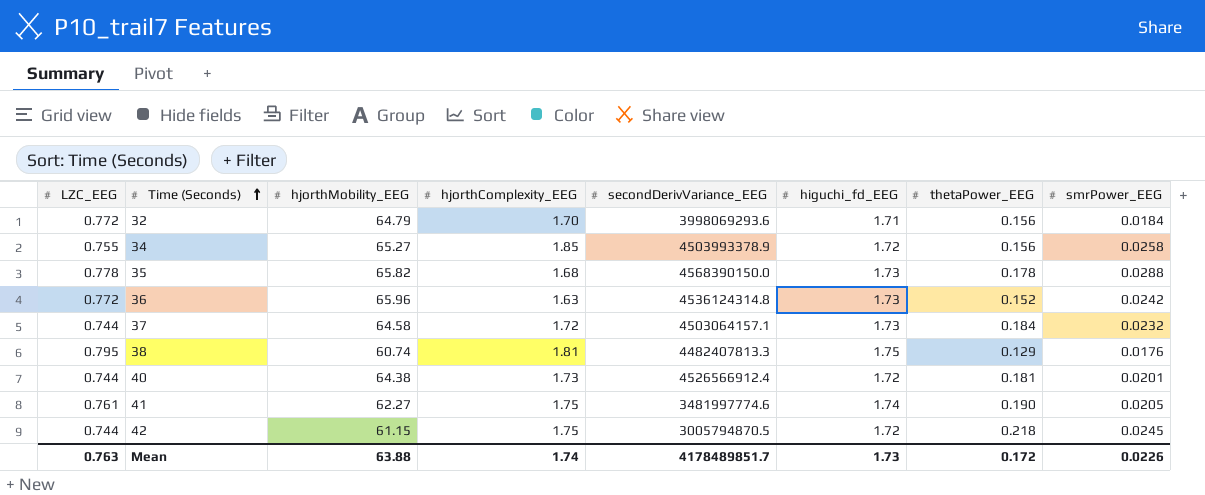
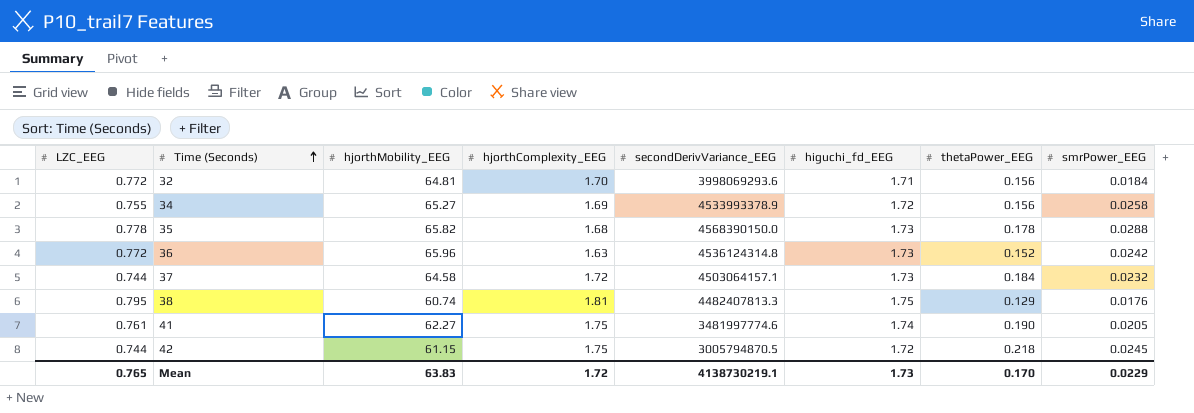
row 40: 0.744 | 64.38 | 1.73 | 4526566912.4 | 1.72 | 0.181 | 0.0201 -> none
32 | hjorthMobility_EEG: 64.79 -> 64.81
34 | hjorthComplexity_EEG: 1.85 -> 1.69
34 | secondDerivVariance_EEG: 4503993378.9 -> 4533993378.9
Mean | LZC_EEG: 0.763 -> 0.765
Mean | hjorthMobility_EEG: 63.88 -> 63.83
Mean | hjorthComplexity_EEG: 1.74 -> 1.72
Mean | secondDerivVariance_EEG: 4178489851.7 -> 4138730219.1
Mean | thetaPower_EEG: 0.172 -> 0.170
Mean | smrPower_EEG: 0.0226 -> 0.0229

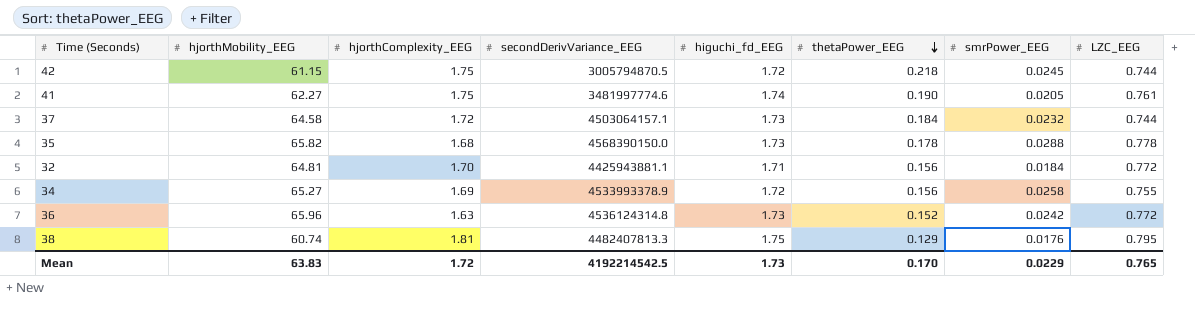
row order: Time (Seconds) ascending -> thetaPower_EEG descending
column LZC_EEG | position: 1 -> 8
32 | secondDerivVariance_EEG: 3998069293.6 -> 4425943881.1
Mean | secondDerivVariance_EEG: 4138730219.1 -> 4192214542.5

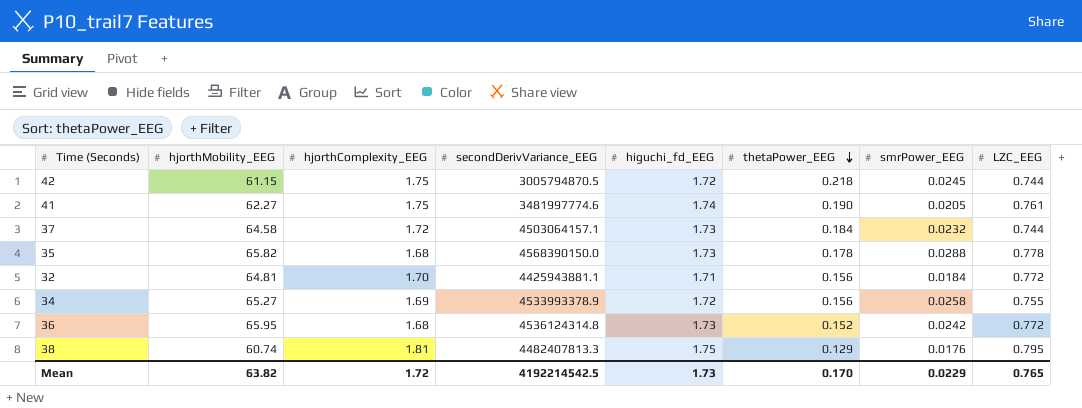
36 | hjorthMobility_EEG: 65.96 -> 65.95
36 | hjorthComplexity_EEG: 1.63 -> 1.68
Mean | hjorthMobility_EEG: 63.83 -> 63.82

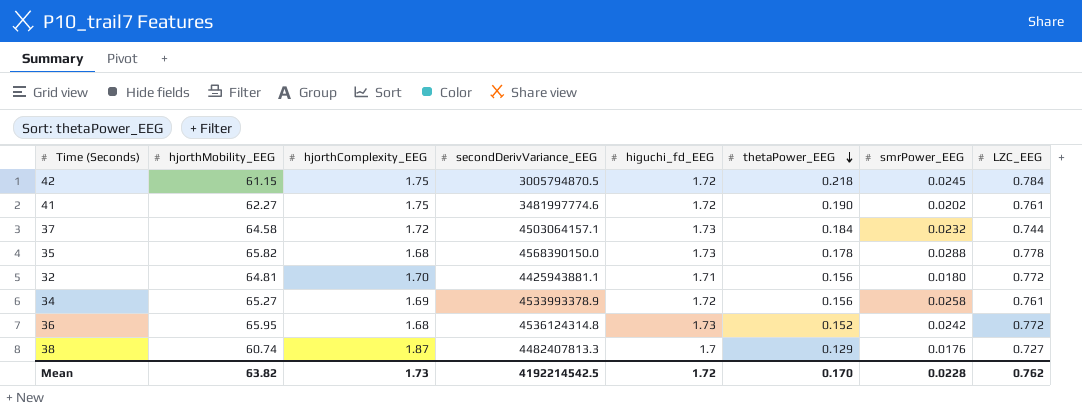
42 | LZC_EEG: 0.744 -> 0.784
41 | higuchi_fd_EEG: 1.74 -> 1.72
41 | smrPower_EEG: 0.0205 -> 0.0202
32 | smrPower_EEG: 0.0184 -> 0.0180
34 | LZC_EEG: 0.755 -> 0.761
38 | hjorthComplexity_EEG: 1.81 -> 1.87
38 | higuchi_fd_EEG: 1.75 -> 1.7
38 | LZC_EEG: 0.795 -> 0.727
Mean | hjorthComplexity_EEG: 1.72 -> 1.73
Mean | higuchi_fd_EEG: 1.73 -> 1.72
Mean | smrPower_EEG: 0.0229 -> 0.0228
Mean | LZC_EEG: 0.765 -> 0.762

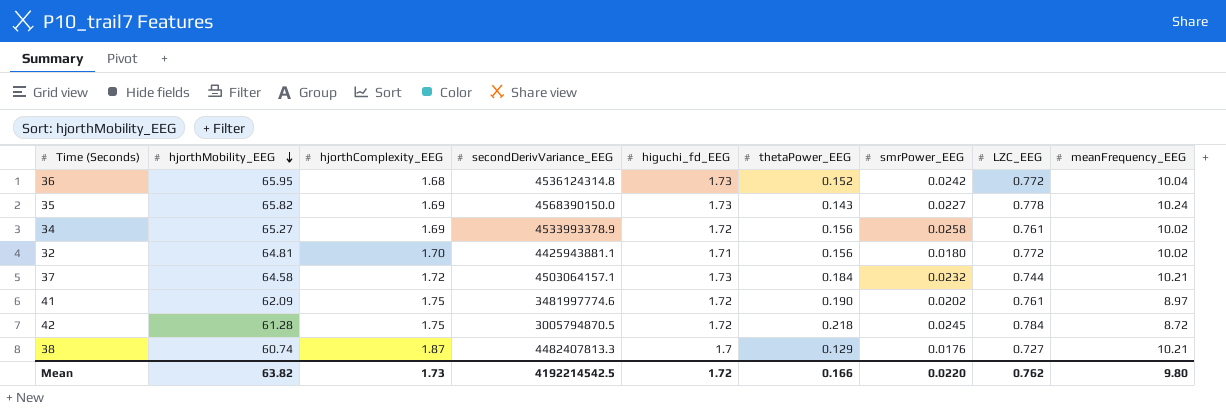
row order: thetaPower_EEG descending -> hjorthMobility_EEG descending
column meanFrequency_EEG | position: none -> 9
35 | hjorthComplexity_EEG: 1.68 -> 1.69
35 | thetaPower_EEG: 0.178 -> 0.143
35 | smrPower_EEG: 0.0288 -> 0.0227
41 | hjorthMobility_EEG: 62.27 -> 62.09
42 | hjorthMobility_EEG: 61.15 -> 61.28
Mean | thetaPower_EEG: 0.170 -> 0.166
Mean | smrPower_EEG: 0.0228 -> 0.0220

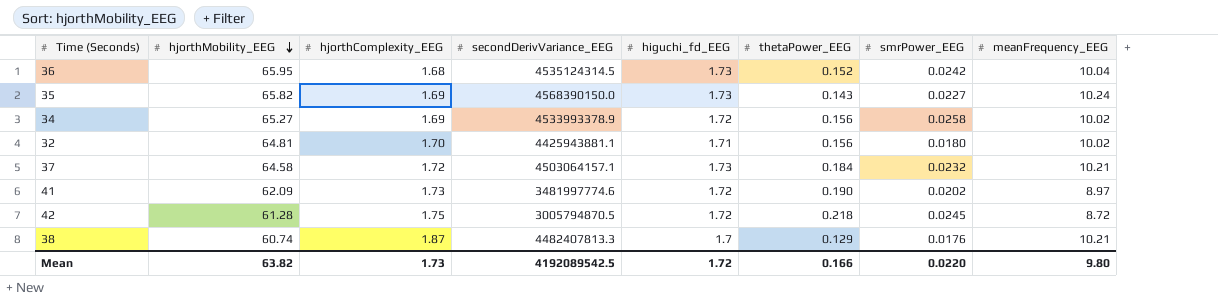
column LZC_EEG | position: 8 -> none
36 | secondDerivVariance_EEG: 4536124314.8 -> 4535124314.5
41 | hjorthComplexity_EEG: 1.75 -> 1.73
Mean | secondDerivVariance_EEG: 4192214542.5 -> 4192089542.5

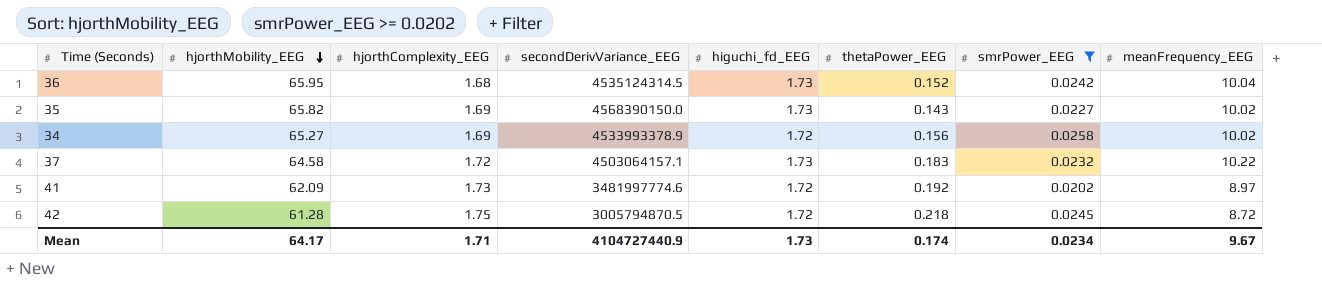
filter: none -> smrPower_EEG >= 0.0202
35 | meanFrequency_EEG: 10.24 -> 10.02
37 | thetaPower_EEG: 0.184 -> 0.183
37 | meanFrequency_EEG: 10.21 -> 10.22
41 | thetaPower_EEG: 0.190 -> 0.192
Mean | hjorthMobility_EEG: 63.82 -> 64.17
Mean | hjorthComplexity_EEG: 1.73 -> 1.71
Mean | secondDerivVariance_EEG: 4192089542.5 -> 4104727440.9
Mean | higuchi_fd_EEG: 1.72 -> 1.73
Mean | thetaPower_EEG: 0.166 -> 0.174
Mean | smrPower_EEG: 0.0220 -> 0.0234
Mean | meanFrequency_EEG: 9.80 -> 9.67

